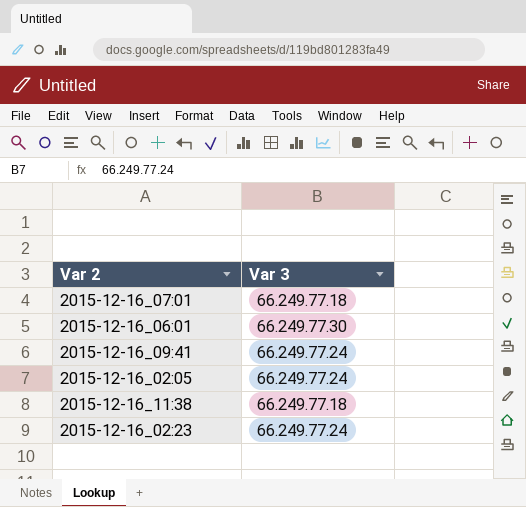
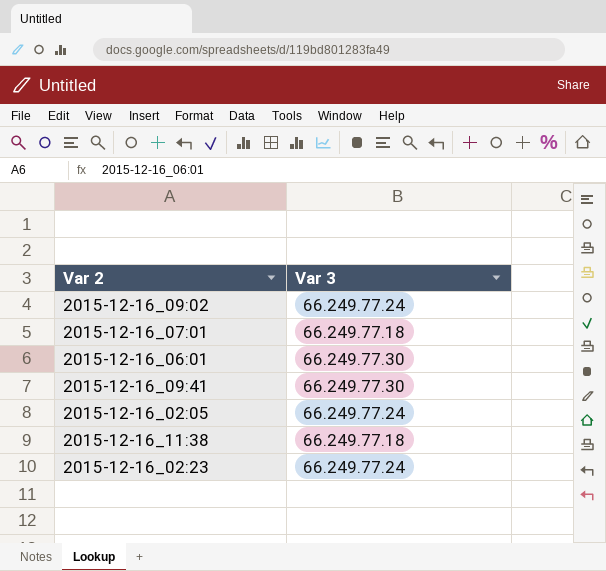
row 2015-12-16_09:02: none -> 66.249.77.24
2015-12-16_09:41 | Var 3: 66.249.77.24 -> 66.249.77.30

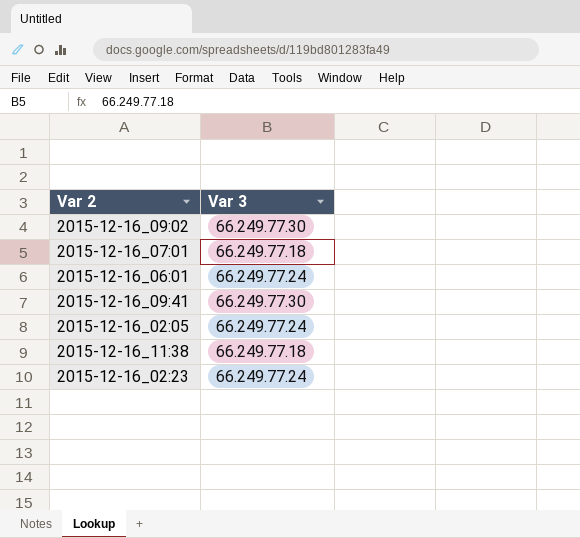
2015-12-16_09:02 | Var 3: 66.249.77.24 -> 66.249.77.30
2015-12-16_06:01 | Var 3: 66.249.77.30 -> 66.249.77.24

